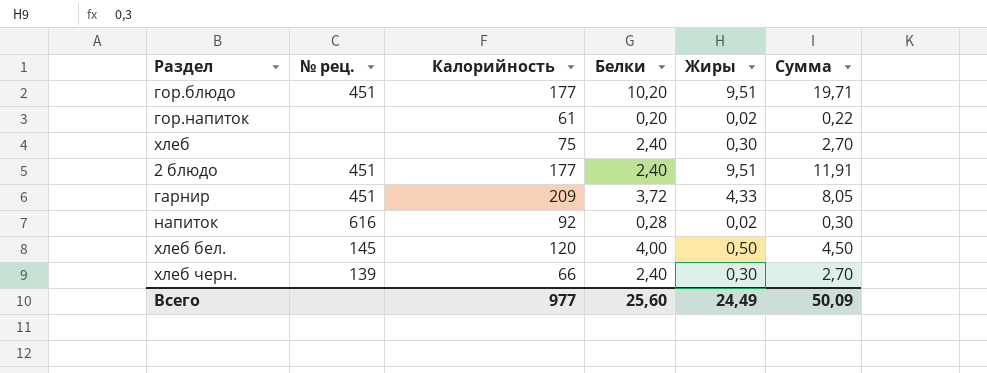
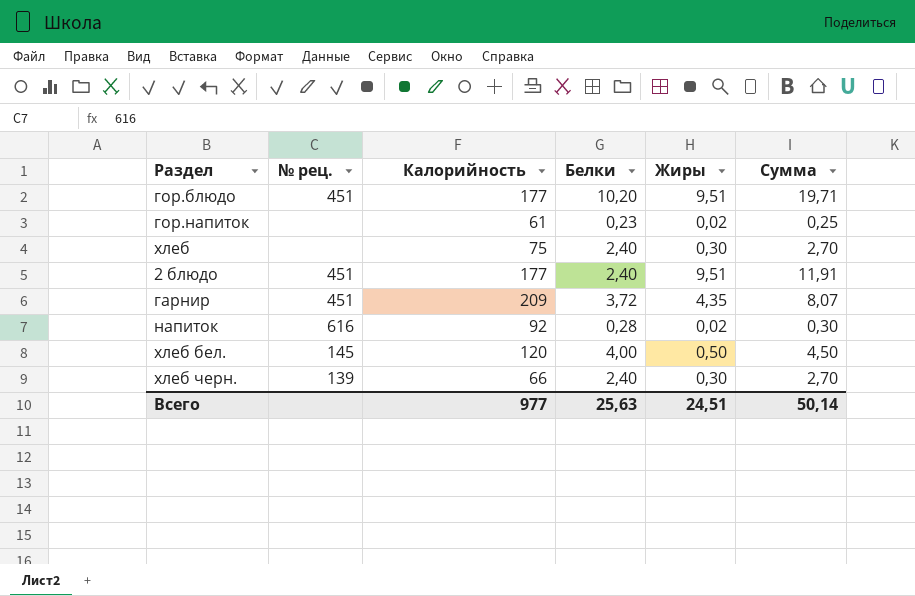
гор.напиток | Белки: 0,20 -> 0,23
гор.напиток | Сумма: 0,22 -> 0,25
гарнир | Жиры: 4,33 -> 4,35
гарнир | Сумма: 8,05 -> 8,07
Всего | Белки: 25,60 -> 25,63
Всего | Жиры: 24,49 -> 24,51
Всего | Сумма: 50,09 -> 50,14

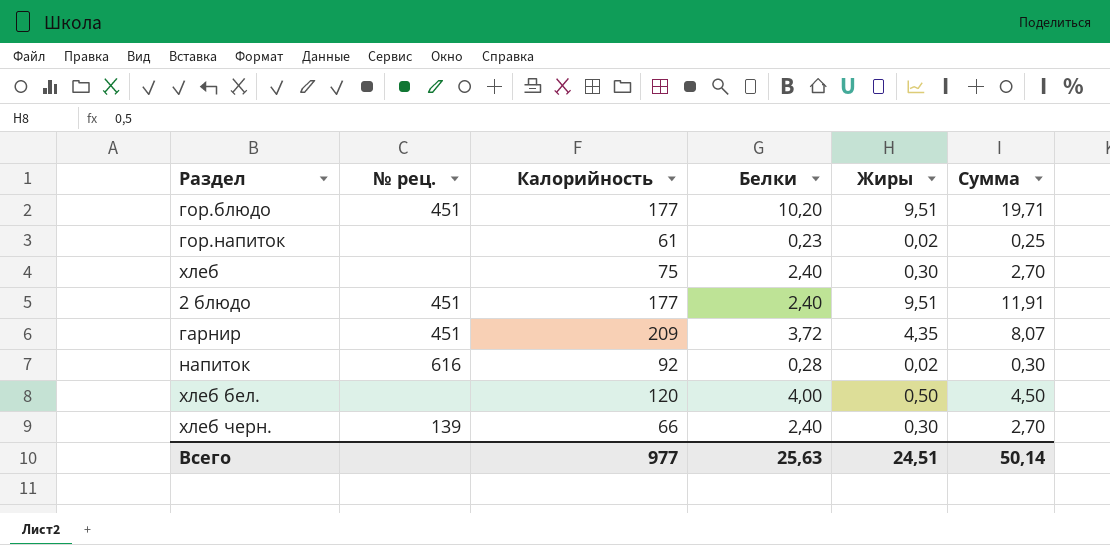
хлеб бел. | № рец.: 145 -> none

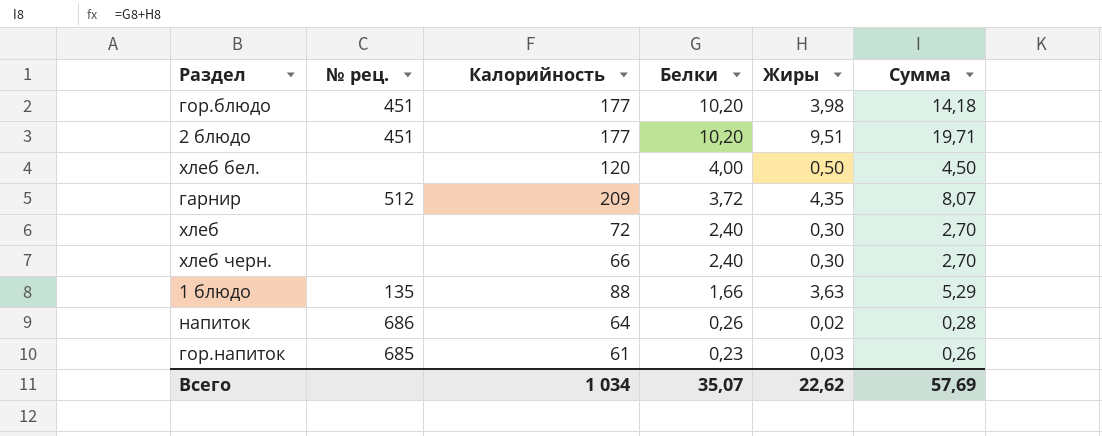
row order: none -> Белки descending
гор.блюдо | Жиры: 9,51 -> 3,98
гор.блюдо | Сумма: 19,71 -> 14,18
2 блюдо | Белки: 2,40 -> 10,20
2 блюдо | Сумма: 11,91 -> 19,71
гарнир | № рец.: 451 -> 512
хлеб | Калорийность: 75 -> 72
хлеб черн. | № рец.: 139 -> none
row 1 блюдо: none -> 135 | 88 | 1,66 | 3,63 | 5,29
напиток | № рец.: 616 -> 686
напиток | Калорийность: 92 -> 64
напиток | Белки: 0,28 -> 0,26
напиток | Сумма: 0,30 -> 0,28
гор.напиток | № рец.: none -> 685
гор.напиток | Жиры: 0,02 -> 0,03
гор.напиток | Сумма: 0,25 -> 0,26
Всего | Калорийность: 977 -> 1 034
Всего | Белки: 25,63 -> 35,07
Всего | Жиры: 24,51 -> 22,62
Всего | Сумма: 50,14 -> 57,69

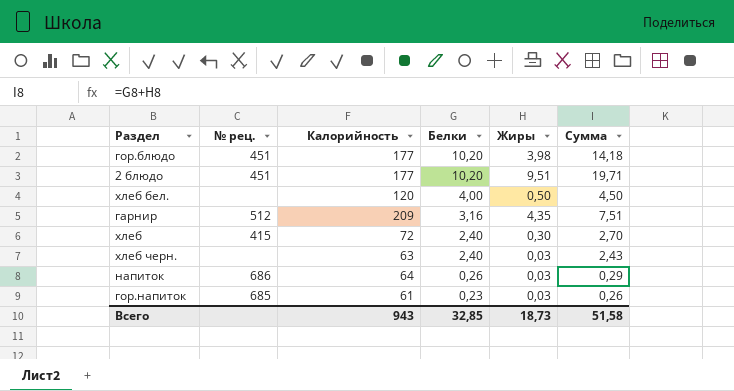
row 1 блюдо: 135 | 88 | 1,66 | 3,63 | 5,29 -> none
гарнир | Белки: 3,72 -> 3,16
гарнир | Сумма: 8,07 -> 7,51
хлеб | № рец.: none -> 415
хлеб черн. | Калорийность: 66 -> 63
хлеб черн. | Жиры: 0,30 -> 0,03
хлеб черн. | Сумма: 2,70 -> 2,43
напиток | Жиры: 0,02 -> 0,03
напиток | Сумма: 0,28 -> 0,29
Всего | Калорийность: 1 034 -> 943
Всего | Белки: 35,07 -> 32,85
Всего | Жиры: 22,62 -> 18,73
Всего | Сумма: 57,69 -> 51,58

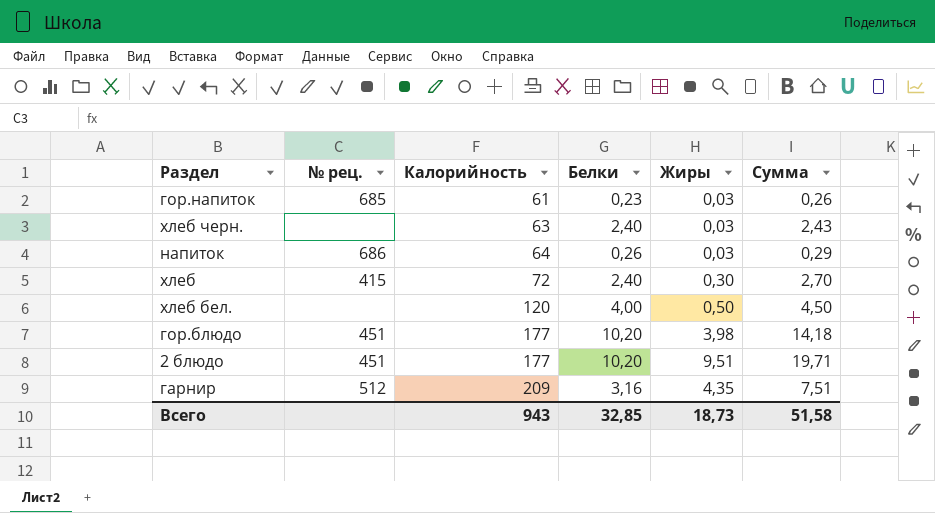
row order: Белки descending -> Калорийность ascending

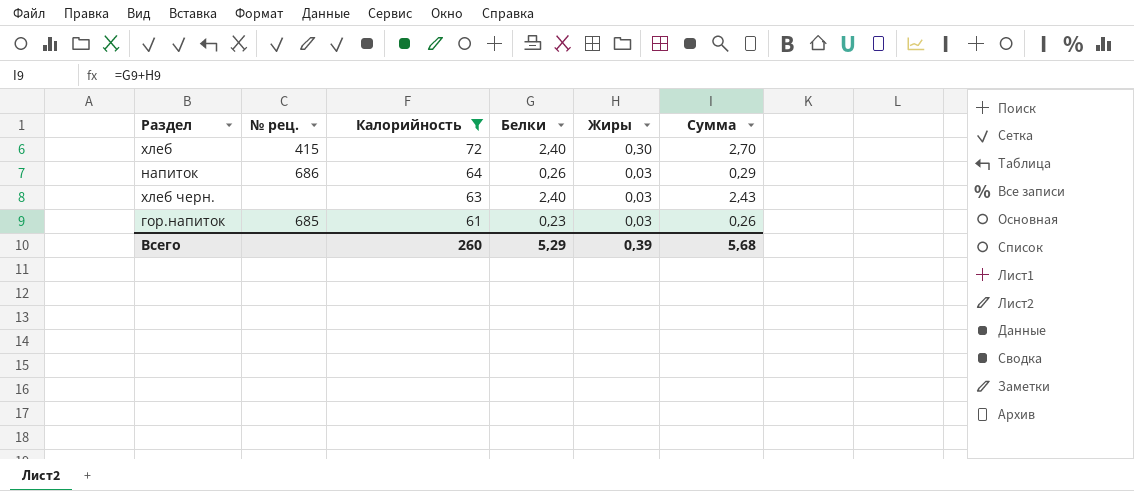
filter: none -> Калорийность <= 72
row order: Калорийность ascending -> Калорийность descending
Всего | Калорийность: 943 -> 260
Всего | Белки: 32,85 -> 5,29
Всего | Жиры: 18,73 -> 0,39
Всего | Сумма: 51,58 -> 5,68

